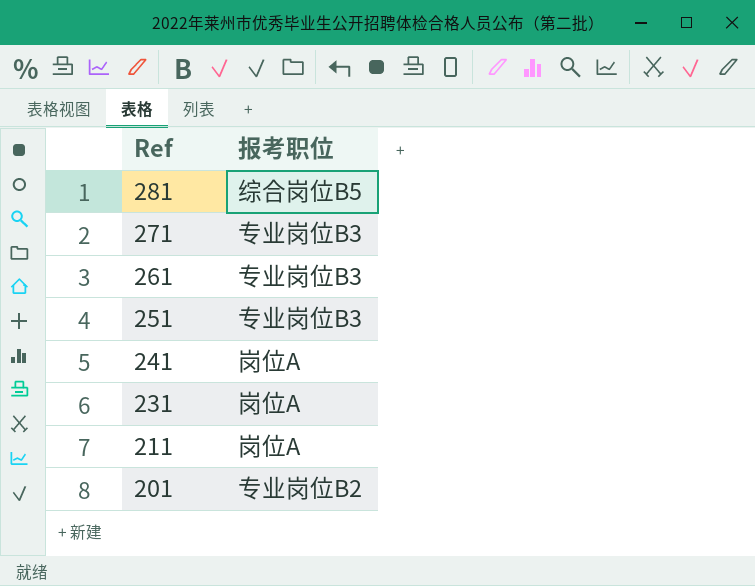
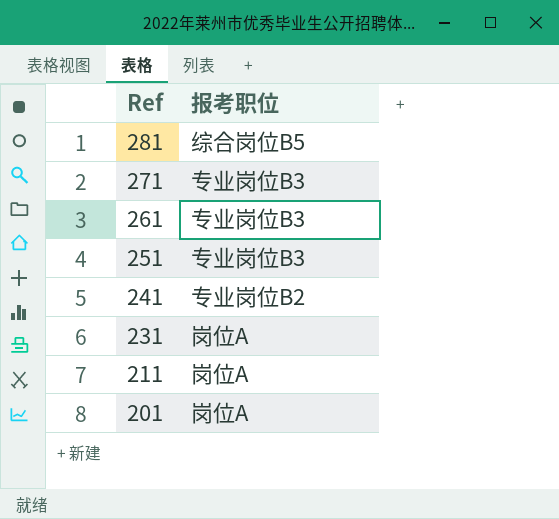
241 | 报考职位: 岗位A -> 专业岗位B2
201 | 报考职位: 专业岗位B2 -> 岗位A

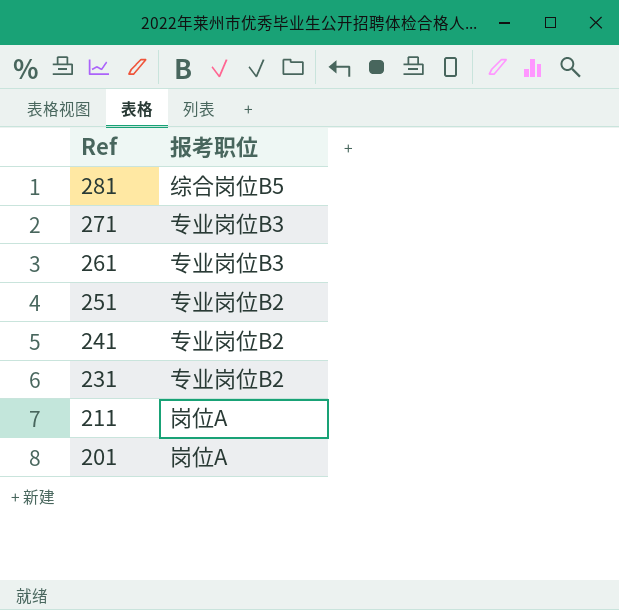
251 | 报考职位: 专业岗位B3 -> 专业岗位B2
231 | 报考职位: 岗位A -> 专业岗位B2

